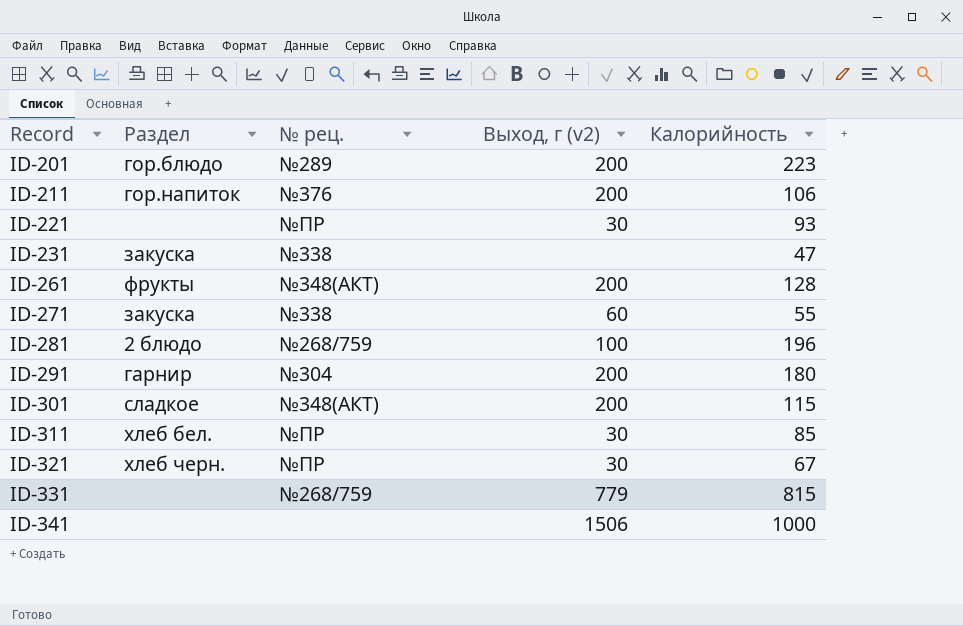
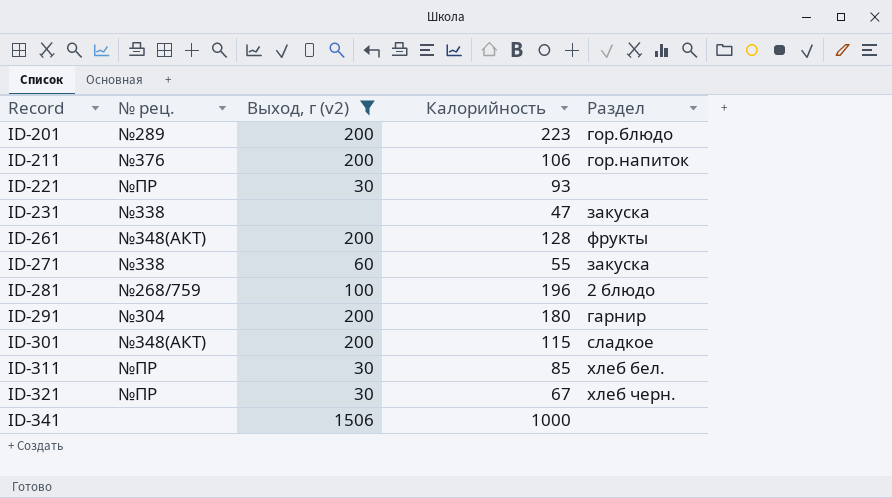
filter: none -> Выход, г (v2) != 779
column Раздел | position: 2 -> 5

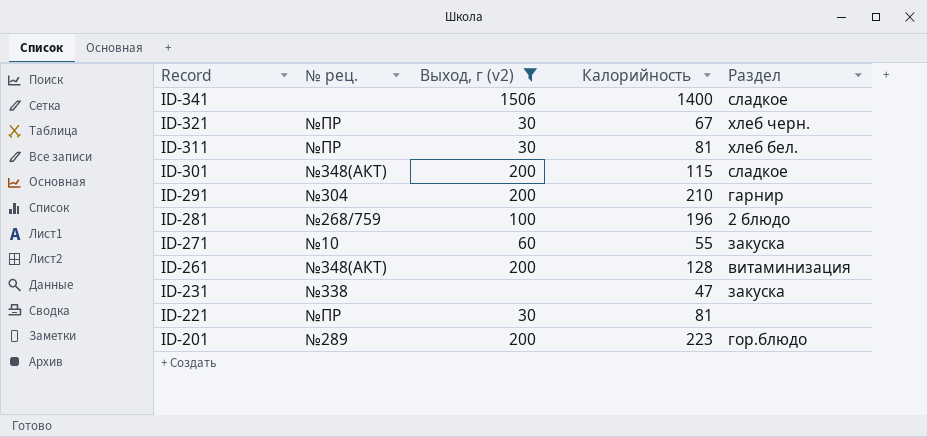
row order: Record ascending -> Record descending
row ID-211: №376 | 200 | 106 | гор.напиток -> none
ID-341 | Калорийность: 1000 -> 1400
ID-341 | Раздел: none -> сладкое
ID-311 | Калорийность: 85 -> 81
ID-291 | Калорийность: 180 -> 210
ID-271 | № рец.: №338 -> №10
ID-261 | Раздел: фрукты -> витаминизация
ID-221 | Калорийность: 93 -> 81

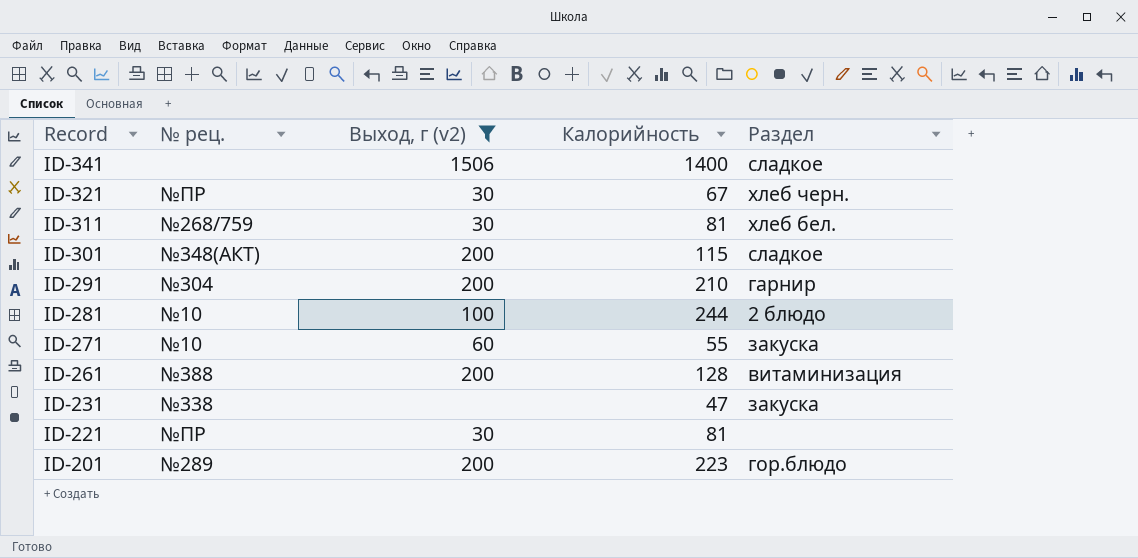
ID-311 | № рец.: №ПР -> №268/759
ID-281 | № рец.: №268/759 -> №10
ID-281 | Калорийность: 196 -> 244
ID-261 | № рец.: №348(АКТ) -> №388

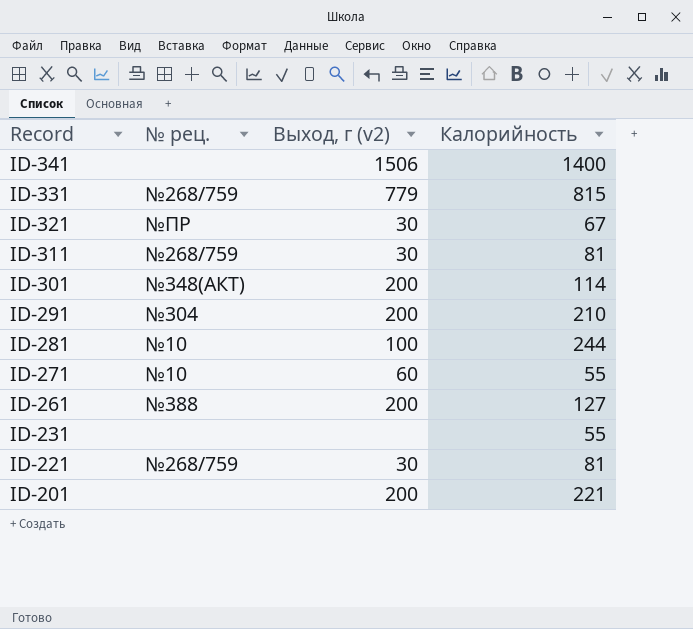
filter: Выход, г (v2) != 779 -> none
column Раздел | position: 5 -> none
ID-301 | Калорийность: 115 -> 114
ID-261 | Калорийность: 128 -> 127
ID-231 | № рец.: №338 -> none
ID-231 | Калорийность: 47 -> 55
ID-221 | № рец.: №ПР -> №268/759
ID-201 | № рец.: №289 -> none
ID-201 | Калорийность: 223 -> 221

